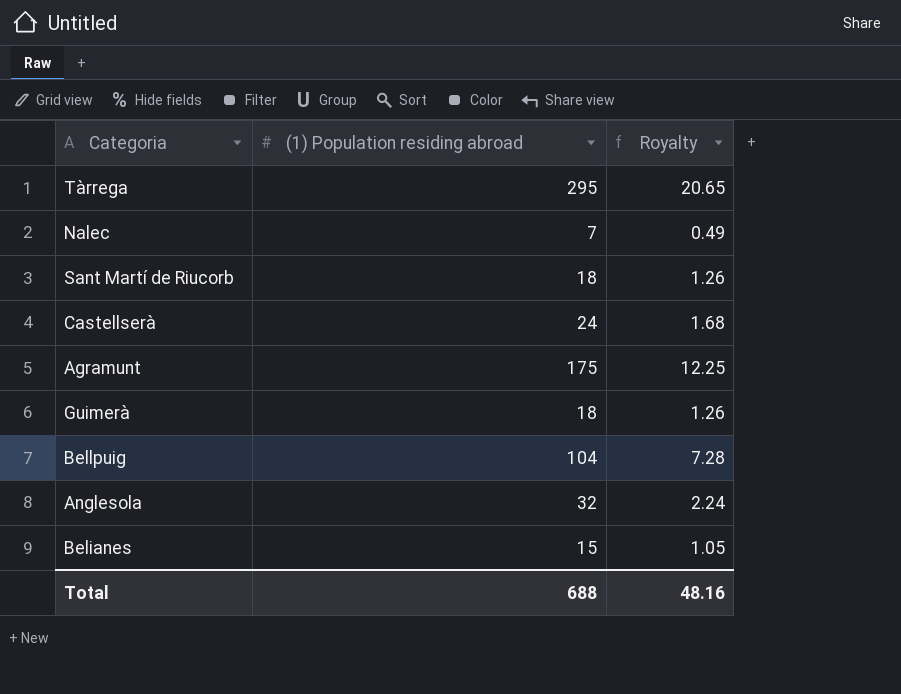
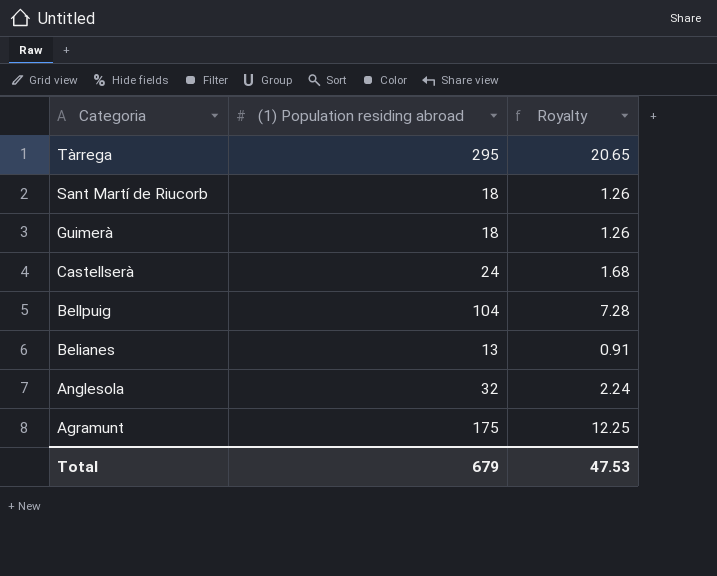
row order: none -> Categoria descending
row Nalec: 7 | 0.49 -> none
Belianes | (1) Population residing abroad: 15 -> 13
Belianes | Royalty: 1.05 -> 0.91
Total | (1) Population residing abroad: 688 -> 679
Total | Royalty: 48.16 -> 47.53

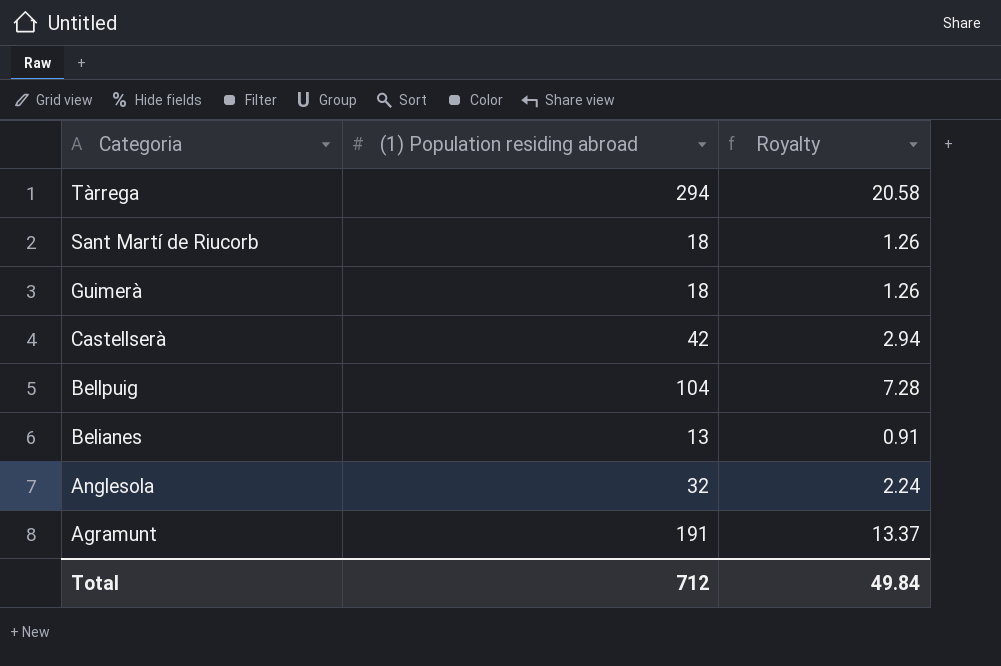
Tàrrega | (1) Population residing abroad: 295 -> 294
Tàrrega | Royalty: 20.65 -> 20.58
Castellserà | (1) Population residing abroad: 24 -> 42
Castellserà | Royalty: 1.68 -> 2.94
Agramunt | (1) Population residing abroad: 175 -> 191
Agramunt | Royalty: 12.25 -> 13.37
Total | (1) Population residing abroad: 679 -> 712
Total | Royalty: 47.53 -> 49.84

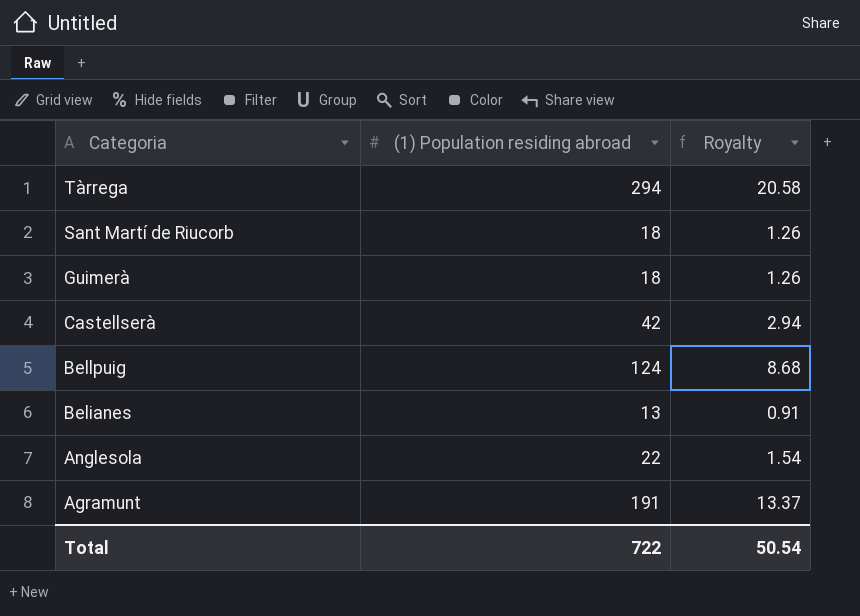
Bellpuig | (1) Population residing abroad: 104 -> 124
Bellpuig | Royalty: 7.28 -> 8.68
Anglesola | (1) Population residing abroad: 32 -> 22
Anglesola | Royalty: 2.24 -> 1.54
Total | (1) Population residing abroad: 712 -> 722
Total | Royalty: 49.84 -> 50.54

